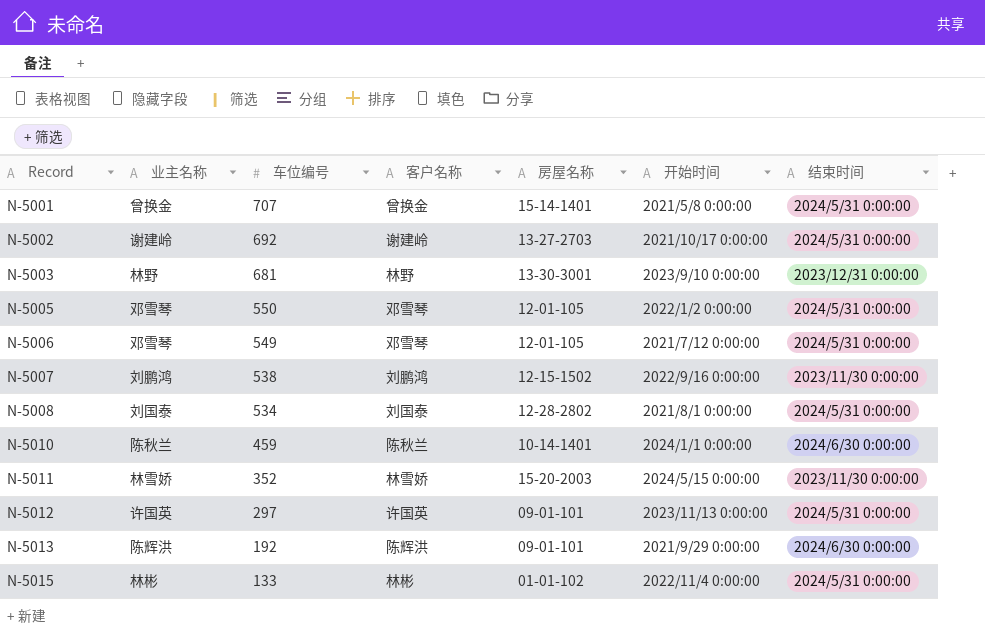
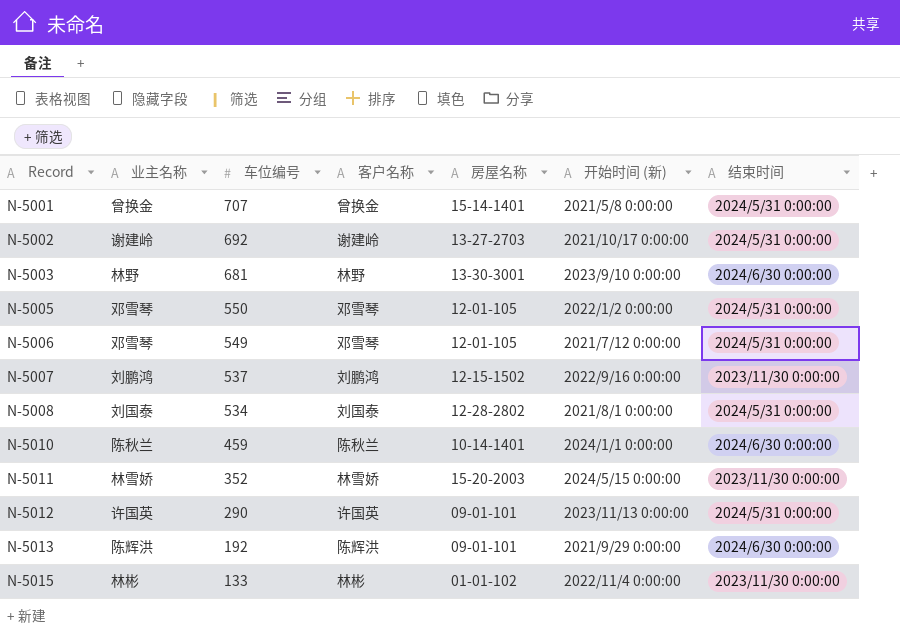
column name: 开始时间 -> 开始时间 (新)
N-5003 | 结束时间: 2023/12/31 0:00:00 -> 2024/6/30 0:00:00
N-5007 | 车位编号: 538 -> 537
N-5012 | 车位编号: 297 -> 290
N-5015 | 结束时间: 2024/5/31 0:00:00 -> 2023/11/30 0:00:00

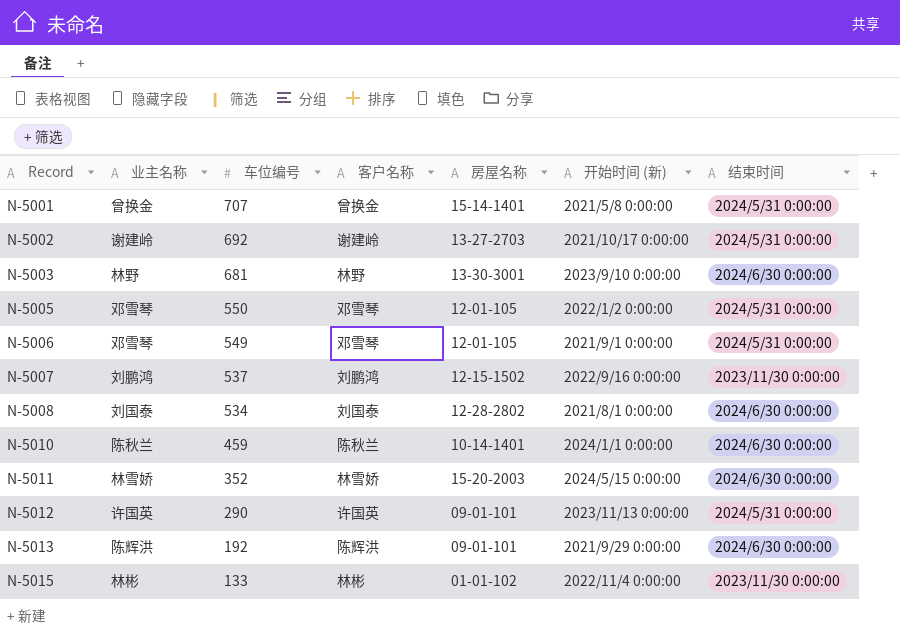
N-5006 | 开始时间 (新): 2021/7/12 0:00:00 -> 2021/9/1 0:00:00
N-5008 | 结束时间: 2024/5/31 0:00:00 -> 2024/6/30 0:00:00
N-5011 | 结束时间: 2023/11/30 0:00:00 -> 2024/6/30 0:00:00

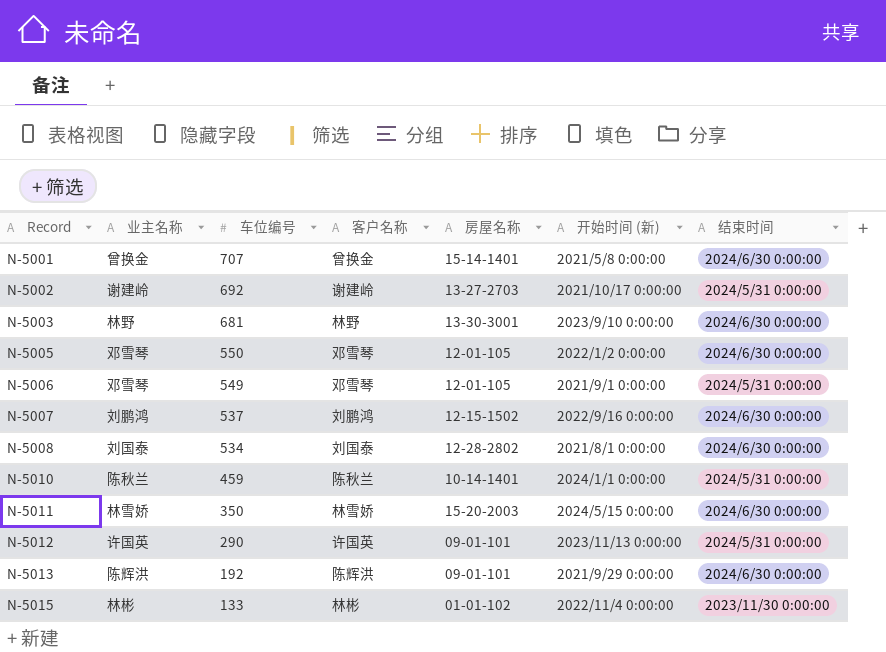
N-5001 | 结束时间: 2024/5/31 0:00:00 -> 2024/6/30 0:00:00
N-5005 | 结束时间: 2024/5/31 0:00:00 -> 2024/6/30 0:00:00
N-5007 | 结束时间: 2023/11/30 0:00:00 -> 2024/6/30 0:00:00
N-5010 | 结束时间: 2024/6/30 0:00:00 -> 2024/5/31 0:00:00
N-5011 | 车位编号: 352 -> 350

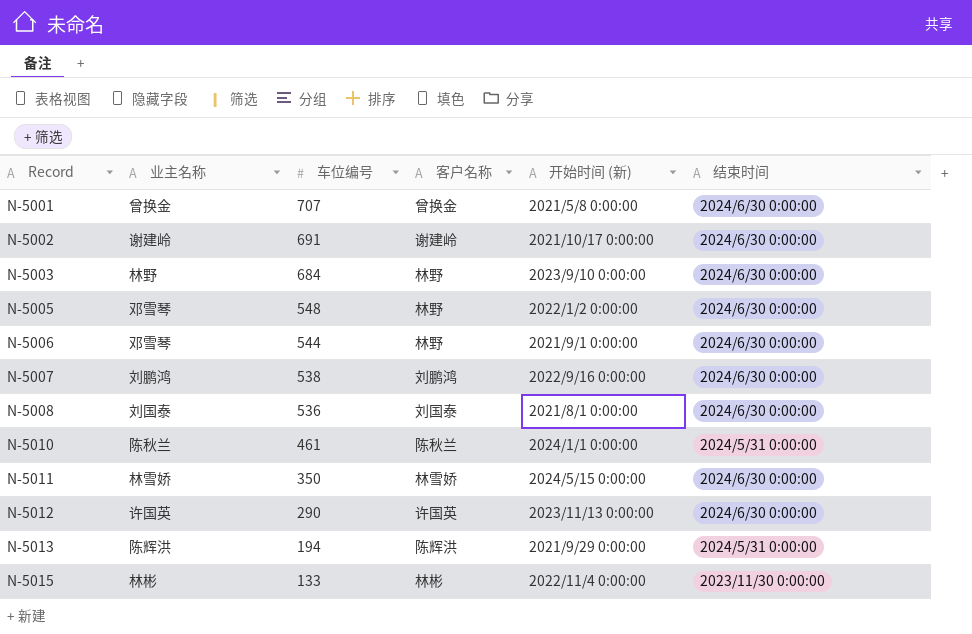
column 房屋名称 | position: 5 -> none
N-5002 | 车位编号: 692 -> 691
N-5002 | 结束时间: 2024/5/31 0:00:00 -> 2024/6/30 0:00:00
N-5003 | 车位编号: 681 -> 684
N-5005 | 车位编号: 550 -> 548
N-5005 | 客户名称: 邓雪琴 -> 林野
N-5006 | 车位编号: 549 -> 544
N-5006 | 客户名称: 邓雪琴 -> 林野
N-5006 | 结束时间: 2024/5/31 0:00:00 -> 2024/6/30 0:00:00
N-5007 | 车位编号: 537 -> 538
N-5008 | 车位编号: 534 -> 536
N-5010 | 车位编号: 459 -> 461
N-5012 | 结束时间: 2024/5/31 0:00:00 -> 2024/6/30 0:00:00
N-5013 | 车位编号: 192 -> 194
N-5013 | 结束时间: 2024/6/30 0:00:00 -> 2024/5/31 0:00:00

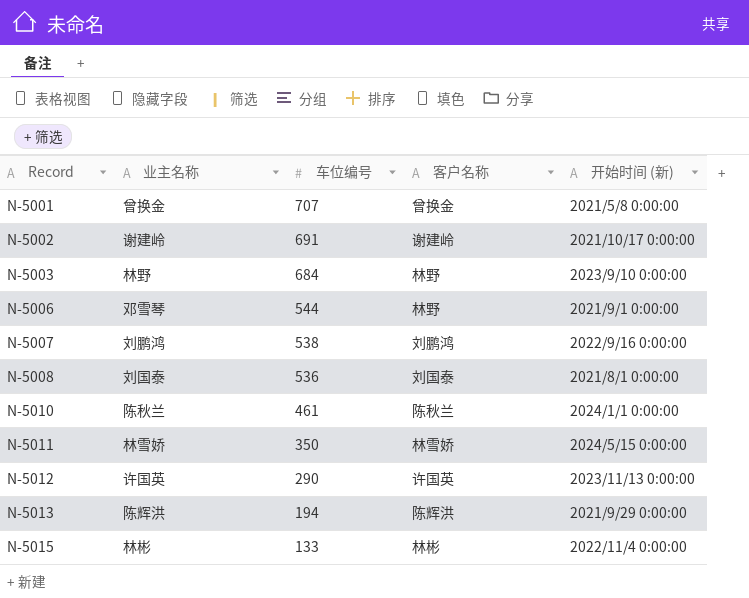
column 结束时间 | position: 6 -> none
row N-5005: 邓雪琴 | 548 | 林野 | 2022/1/2 0:00:00 | 2024/6/30 0:00:00 -> none

